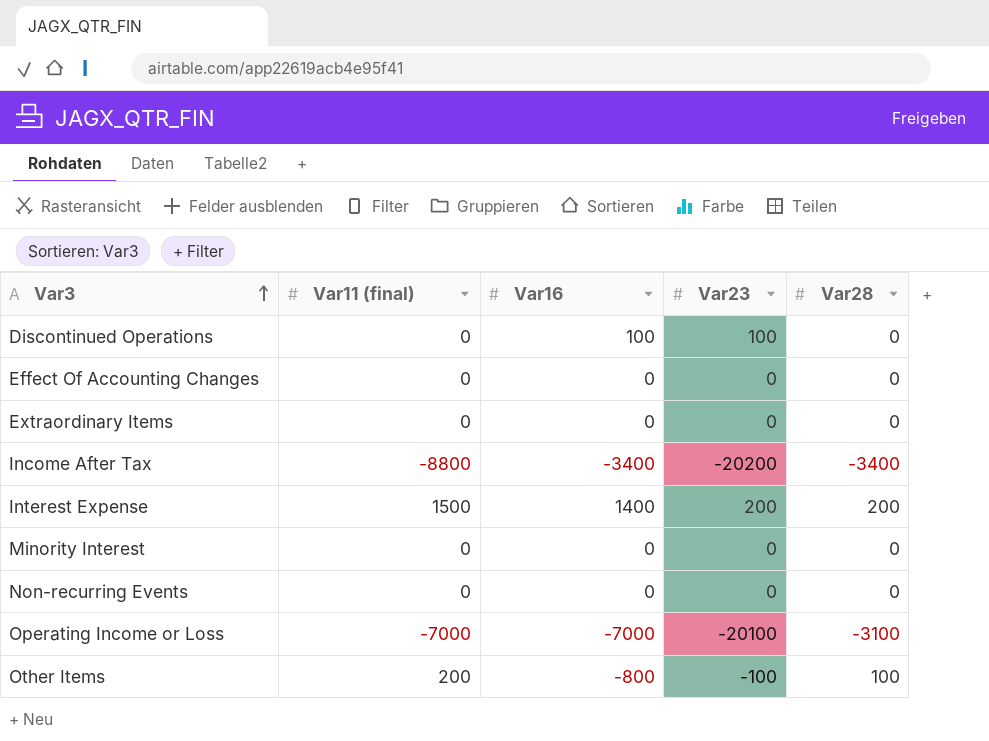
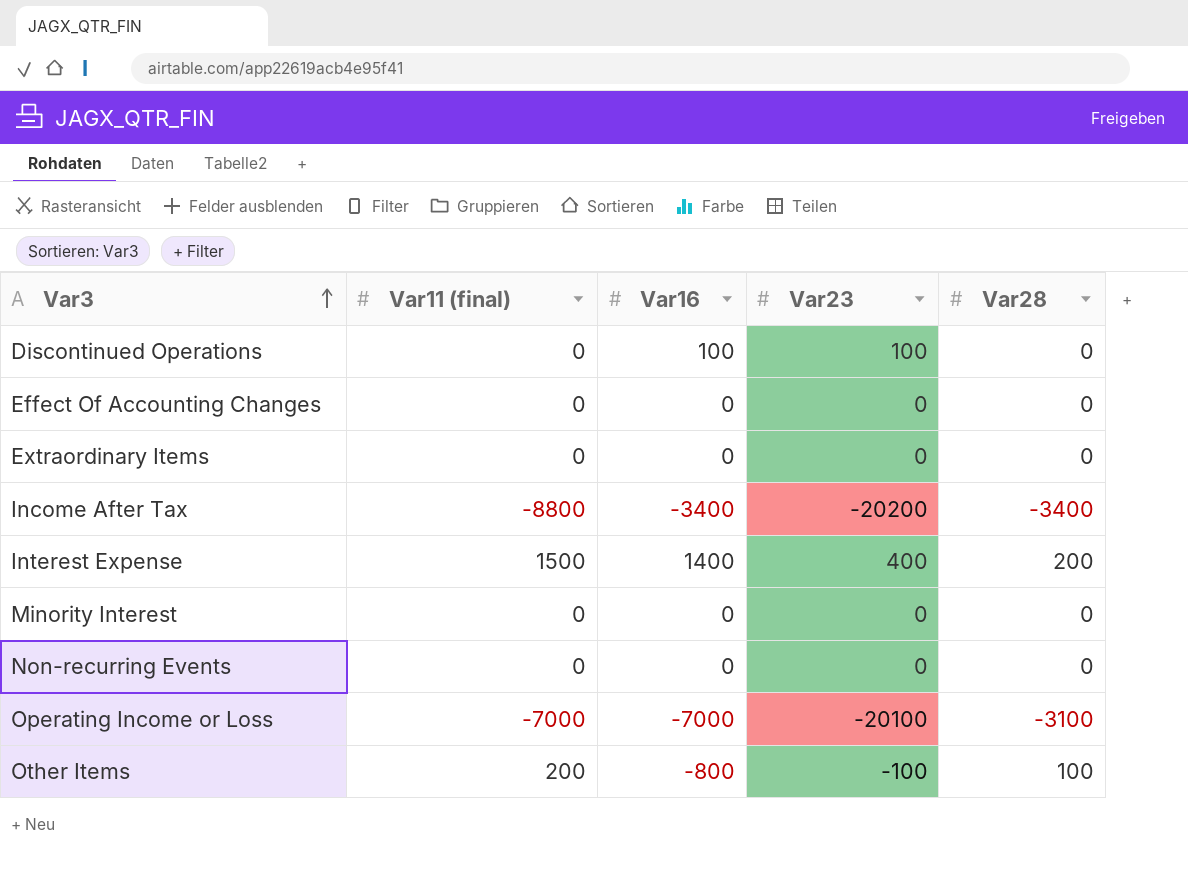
Interest Expense | Var23: 200 -> 400

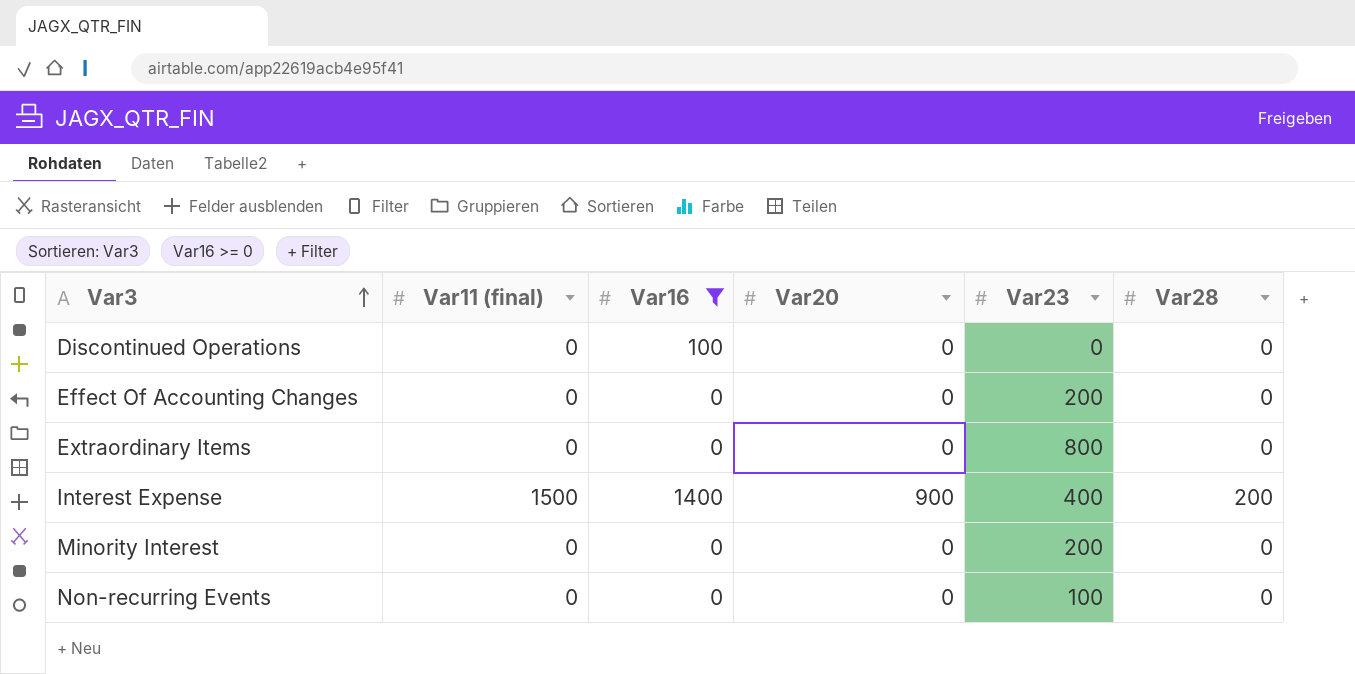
filter: none -> Var16 >= 0
column Var20 | position: none -> 4
Discontinued Operations | Var23: 100 -> 0
Effect Of Accounting Changes | Var23: 0 -> 200
Extraordinary Items | Var23: 0 -> 800
Minority Interest | Var23: 0 -> 200
Non-recurring Events | Var23: 0 -> 100

